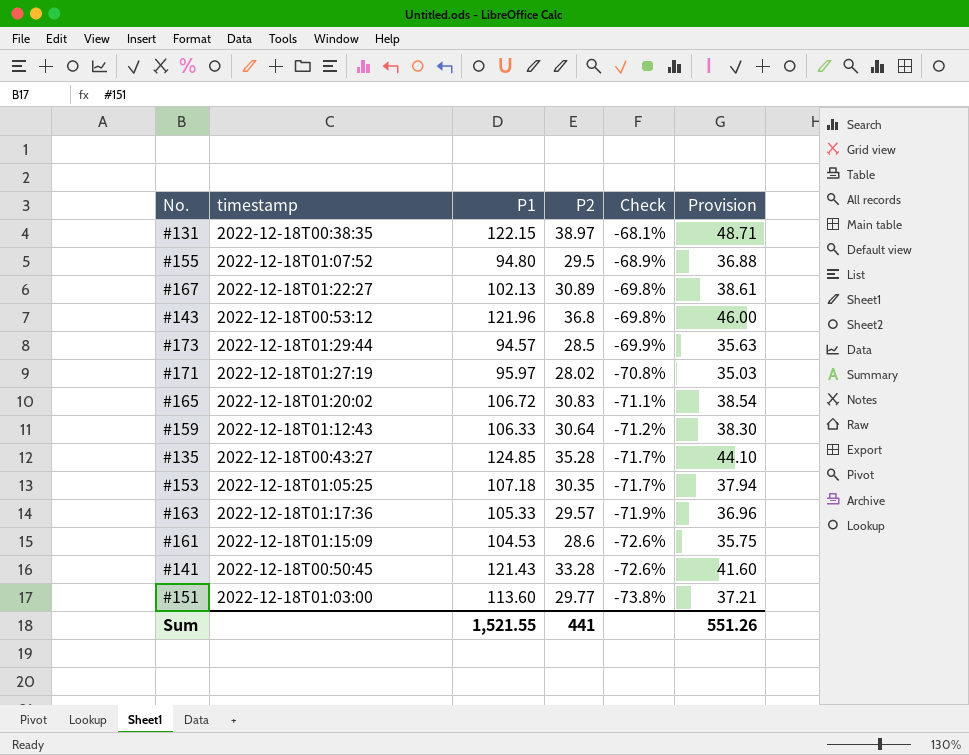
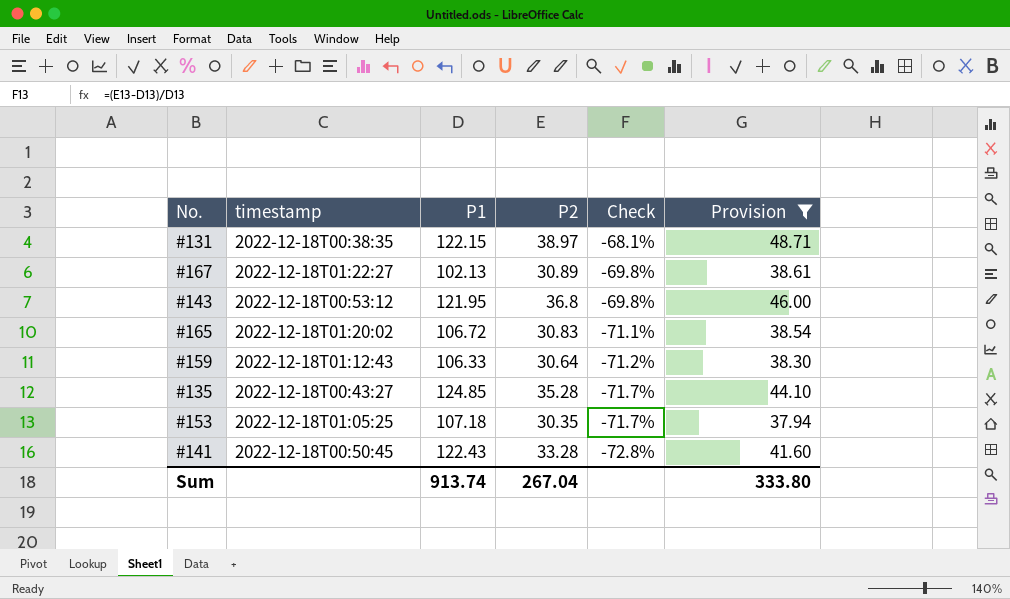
filter: none -> Provision >= 37.94
#143 | P1: 121.96 -> 121.95
#141 | P1: 121.43 -> 122.43
#141 | Check: -72.6% -> -72.8%
Sum | P1: 1,521.55 -> 913.74
Sum | P2: 441 -> 267.04
Sum | Provision: 551.26 -> 333.80

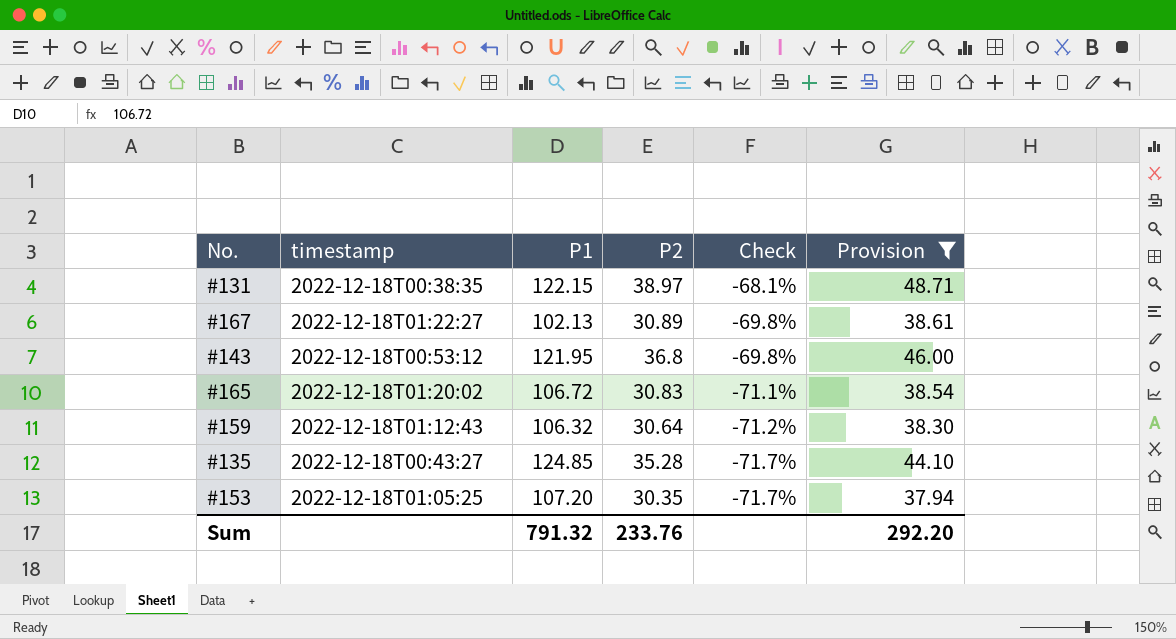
row #141: 2022-12-18T00:50:45 | 122.43 | 33.28 | -72.8% | 41.60 -> none
#159 | P1: 106.33 -> 106.32
#153 | P1: 107.18 -> 107.20
Sum | P1: 913.74 -> 791.32
Sum | P2: 267.04 -> 233.76
Sum | Provision: 333.80 -> 292.20

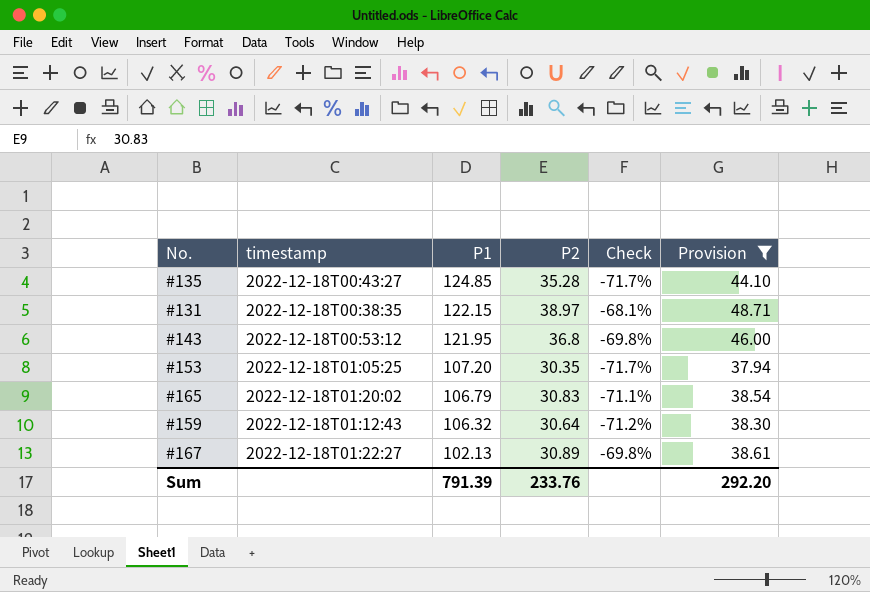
row order: Check descending -> P1 descending
#165 | P1: 106.72 -> 106.79
Sum | P1: 791.32 -> 791.39

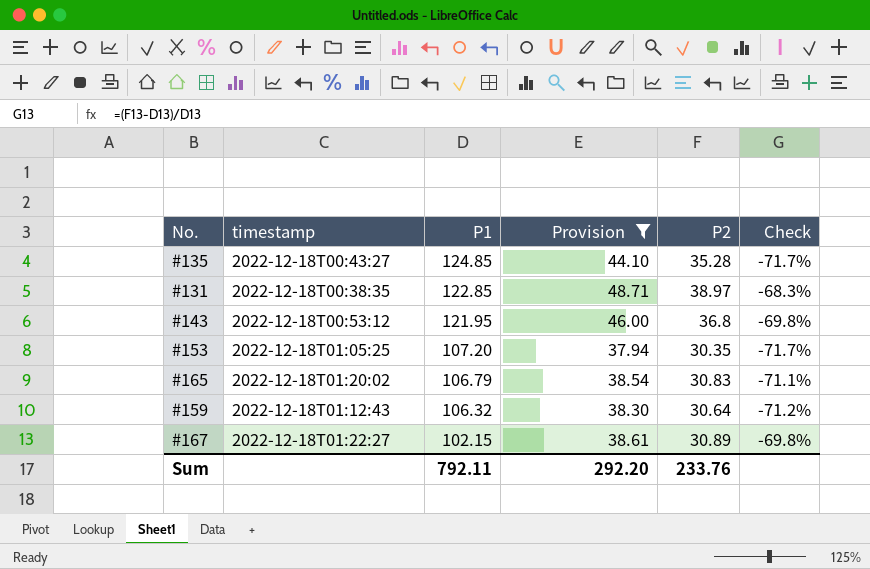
column Provision | position: 6 -> 4
#131 | P1: 122.15 -> 122.85
#131 | Check: -68.1% -> -68.3%
#167 | P1: 102.13 -> 102.15
Sum | P1: 791.39 -> 792.11

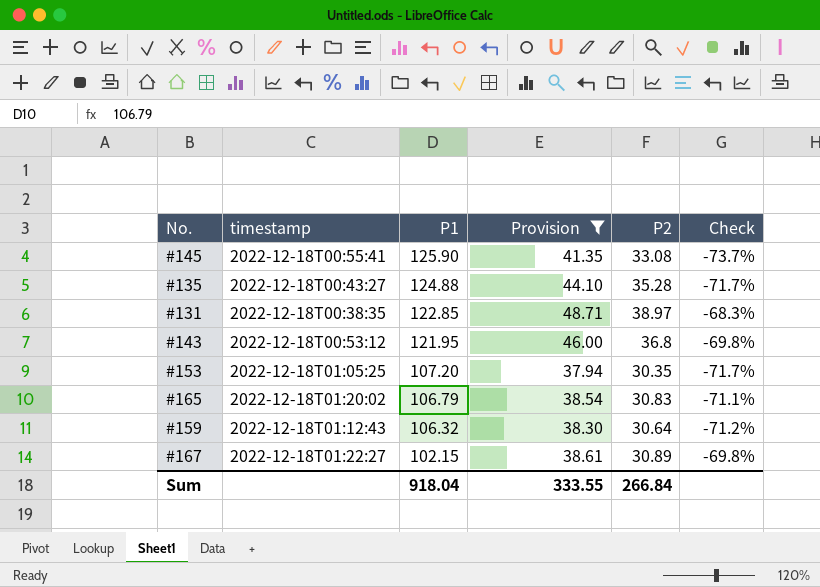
row #145: none -> 2022-12-18T00:55:41 | 125.90 | 41.35 | 33.08 | -73.7%
#135 | P1: 124.85 -> 124.88
Sum | P1: 792.11 -> 918.04
Sum | Provision: 292.20 -> 333.55
Sum | P2: 233.76 -> 266.84

